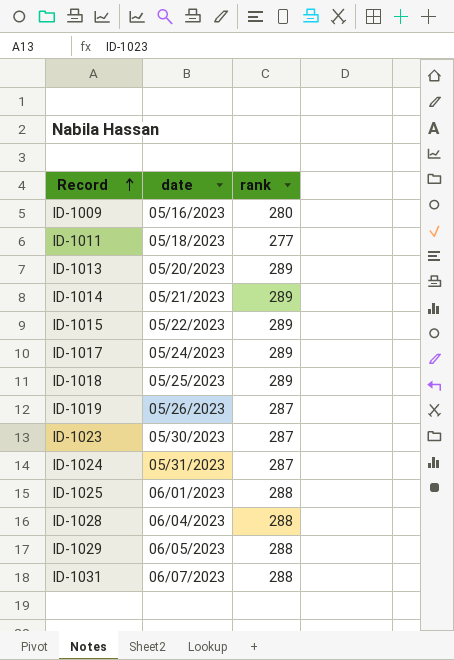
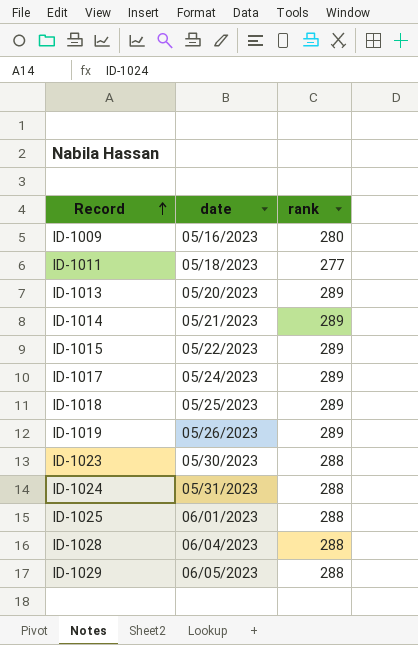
row ID-1031: 06/07/2023 | 288 -> none
ID-1019 | rank: 287 -> 289
ID-1023 | rank: 287 -> 288
ID-1024 | rank: 287 -> 288

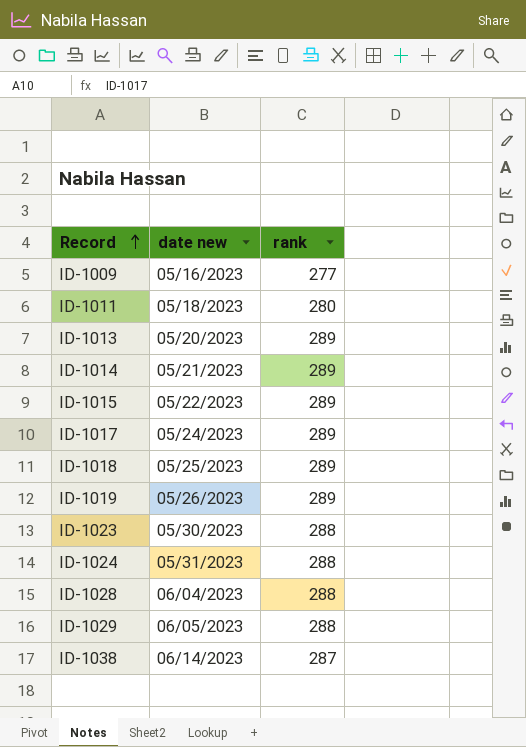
column name: date -> date new
row ID-1025: 06/01/2023 | 288 -> none
ID-1009 | rank: 280 -> 277
ID-1011 | rank: 277 -> 280
row ID-1038: none -> 06/14/2023 | 287

